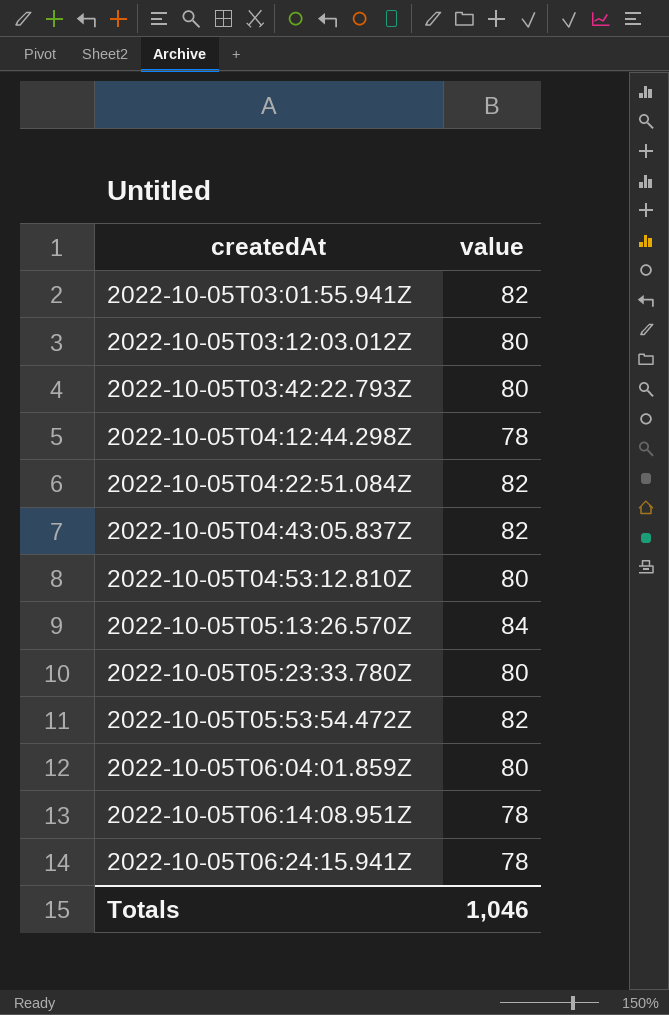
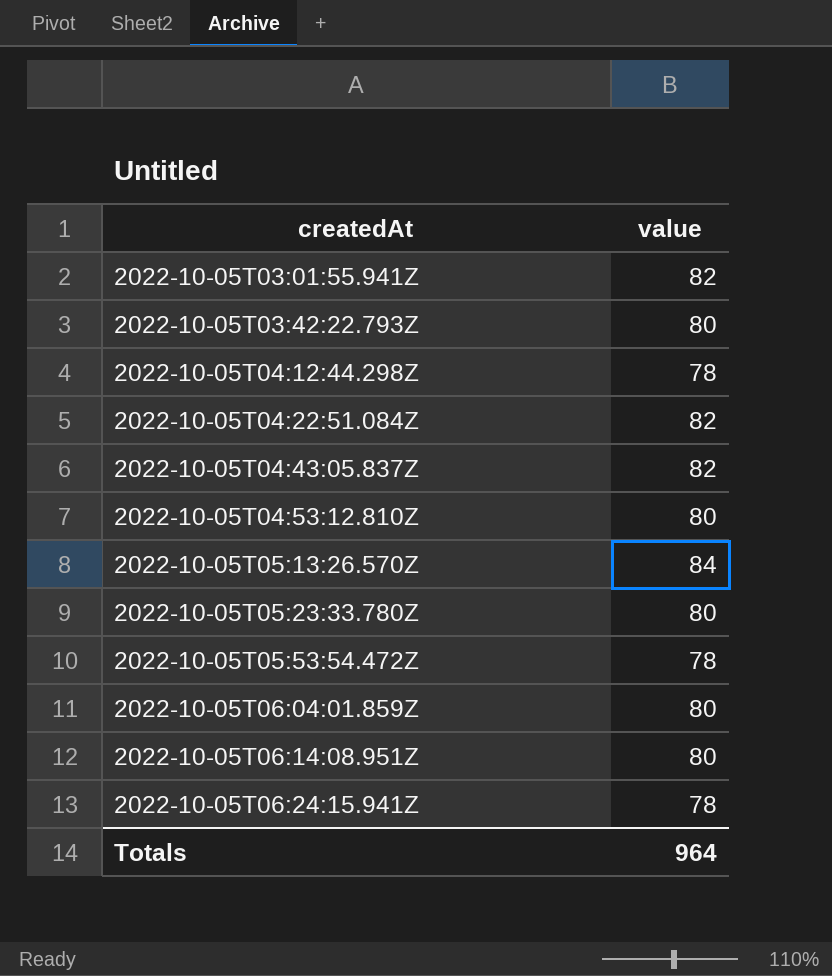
row 2022-10-05T03:12:03.012Z: 80 -> none
2022-10-05T05:53:54.472Z | value: 82 -> 78
2022-10-05T06:14:08.951Z | value: 78 -> 80
Totals | value: 1,046 -> 964

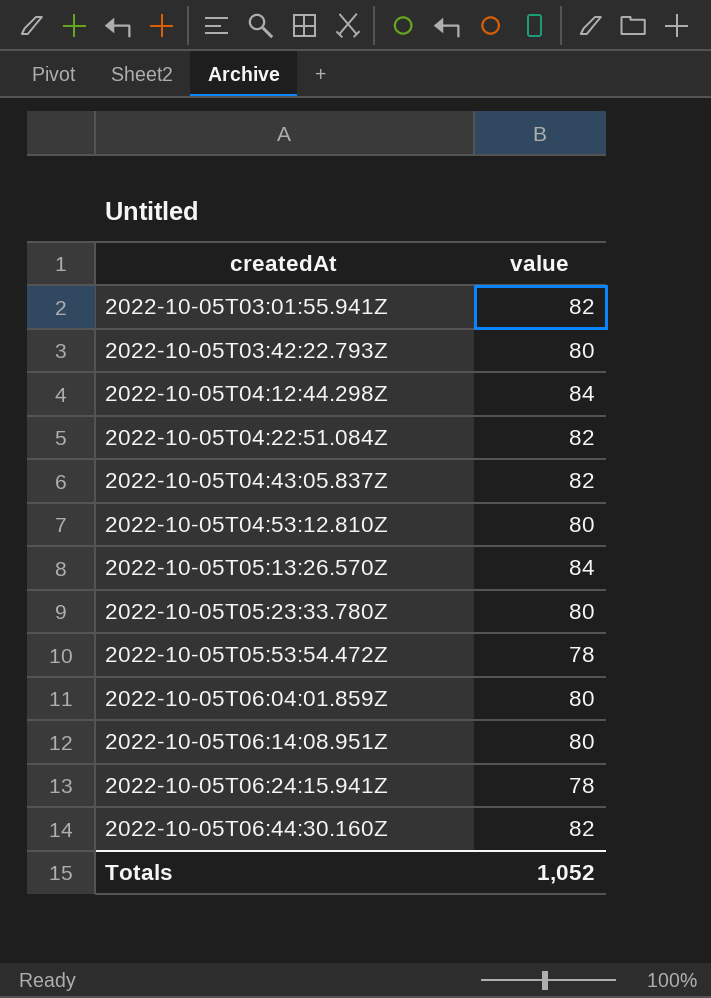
2022-10-05T04:12:44.298Z | value: 78 -> 84
row 2022-10-05T06:44:30.160Z: none -> 82
Totals | value: 964 -> 1,052

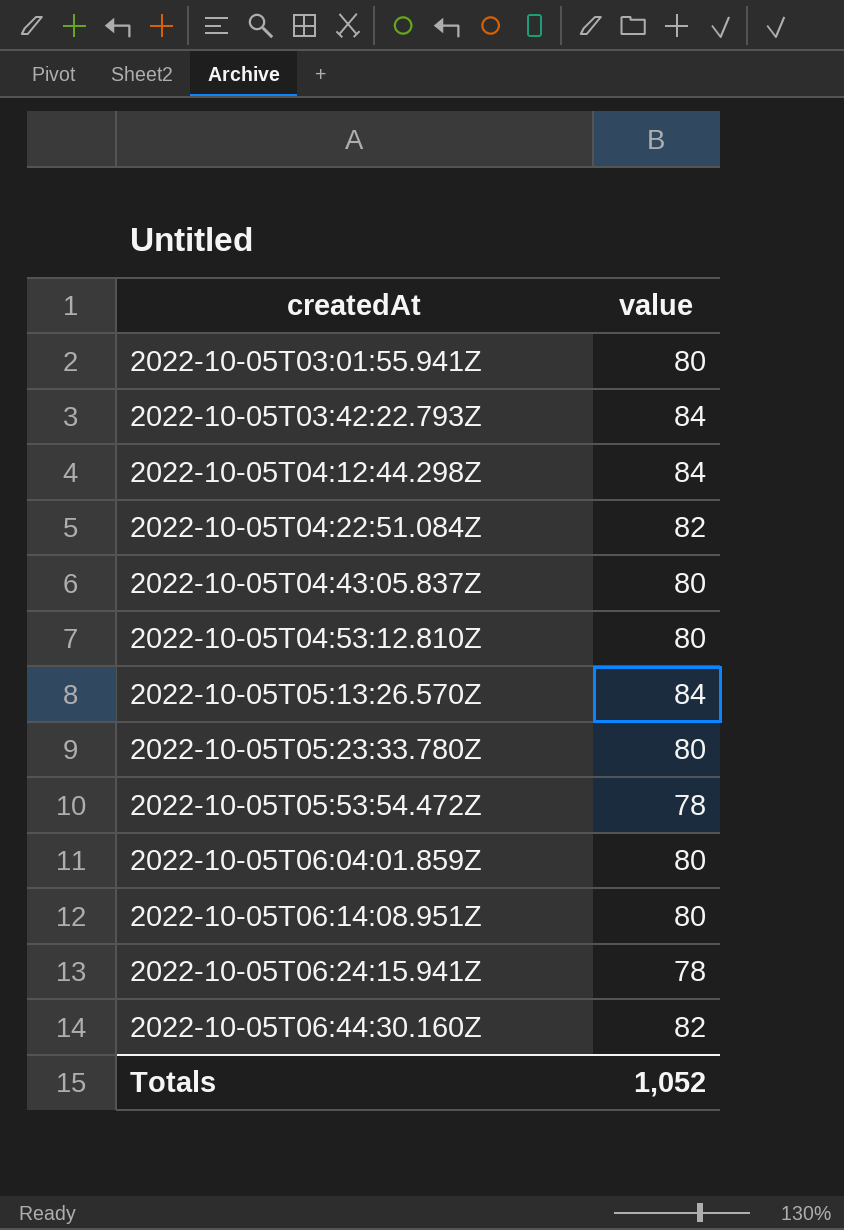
2022-10-05T03:01:55.941Z | value: 82 -> 80
2022-10-05T03:42:22.793Z | value: 80 -> 84
2022-10-05T04:43:05.837Z | value: 82 -> 80

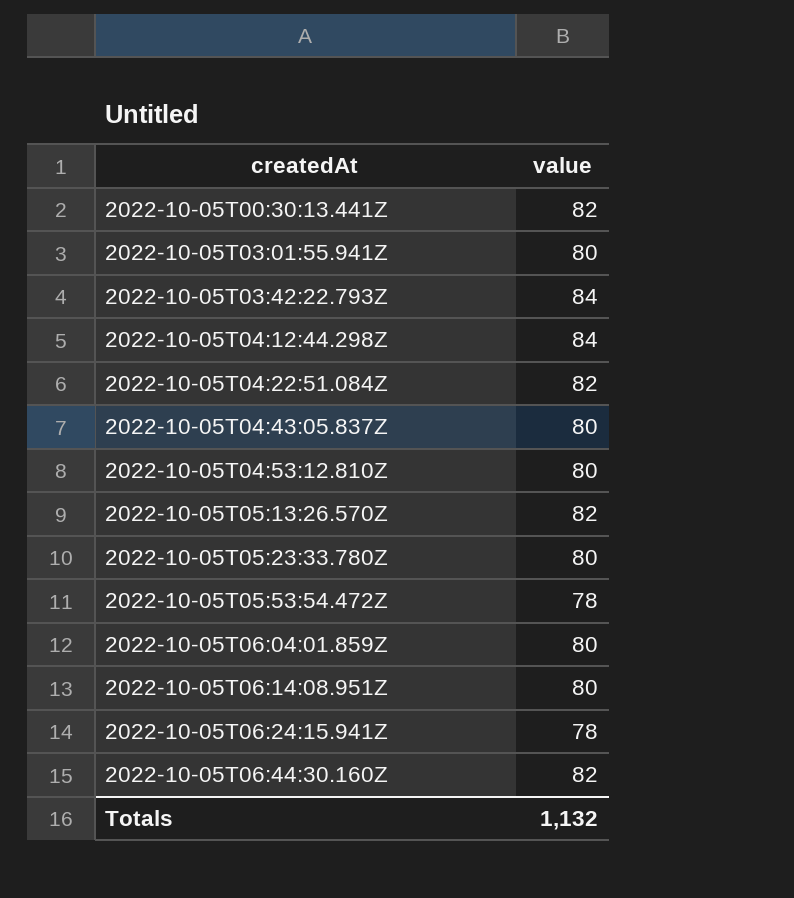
row 2022-10-05T00:30:13.441Z: none -> 82
2022-10-05T05:13:26.570Z | value: 84 -> 82
Totals | value: 1,052 -> 1,132

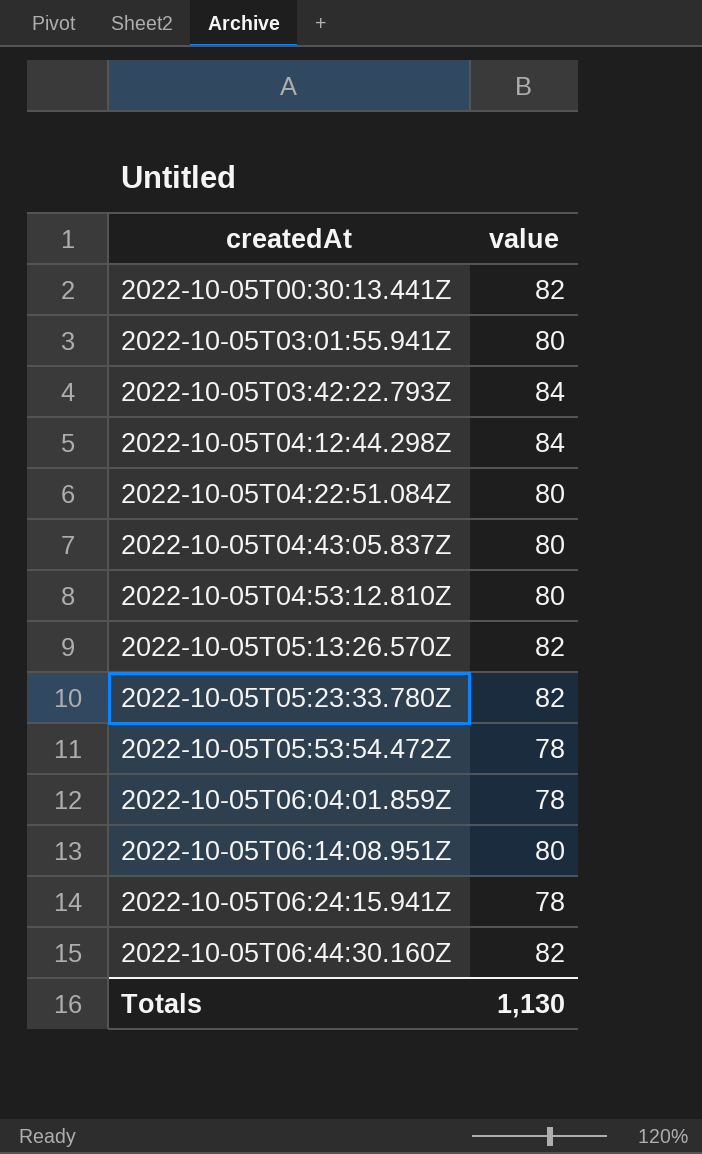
2022-10-05T04:22:51.084Z | value: 82 -> 80
2022-10-05T05:23:33.780Z | value: 80 -> 82
2022-10-05T06:04:01.859Z | value: 80 -> 78
Totals | value: 1,132 -> 1,130

